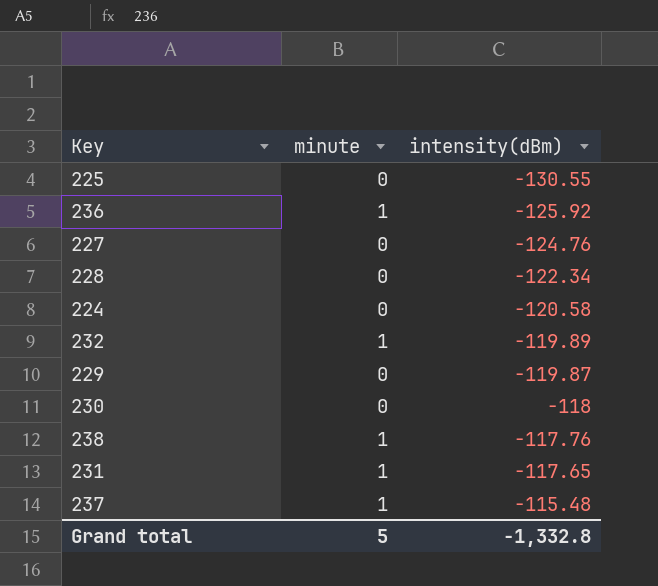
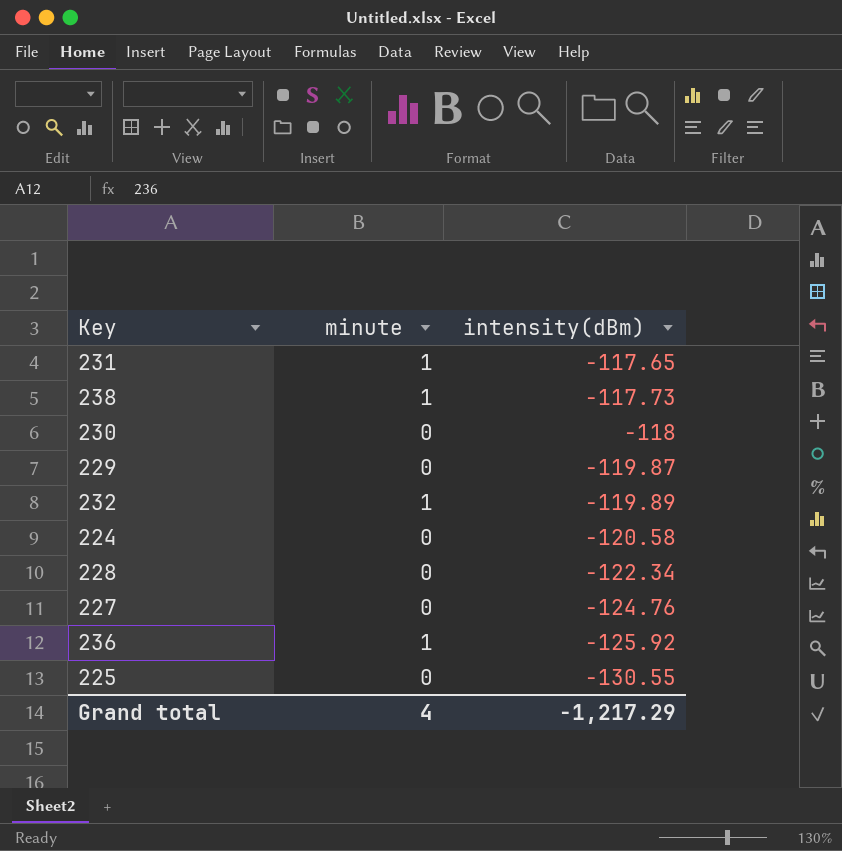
row order: intensity(dBm) ascending -> intensity(dBm) descending
row 237: 1 | -115.48 -> none
238 | intensity(dBm): -117.76 -> -117.73
Grand total | minute: 5 -> 4
Grand total | intensity(dBm): -1,332.8 -> -1,217.29

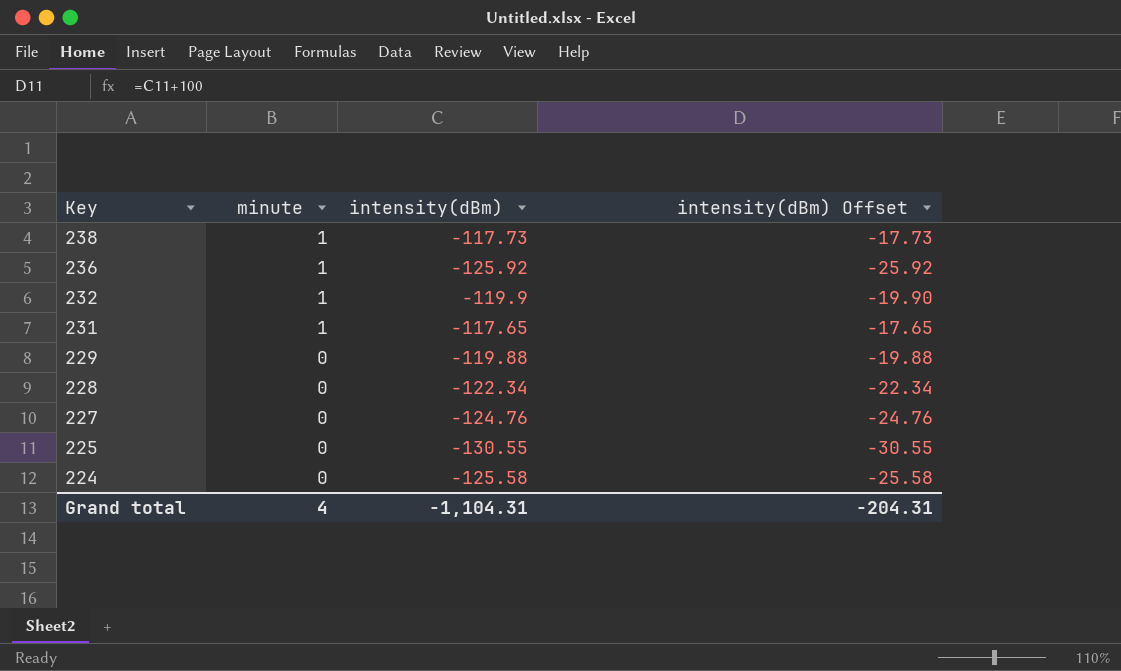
row order: intensity(dBm) descending -> Key descending
column intensity(dBm) Offset | formula: none -> [intensity(dBm)] + 100
row 230: 0 | -118 -> none
232 | intensity(dBm): -119.89 -> -119.9
229 | intensity(dBm): -119.87 -> -119.88
224 | intensity(dBm): -120.58 -> -125.58
Grand total | intensity(dBm): -1,217.29 -> -1,104.31

